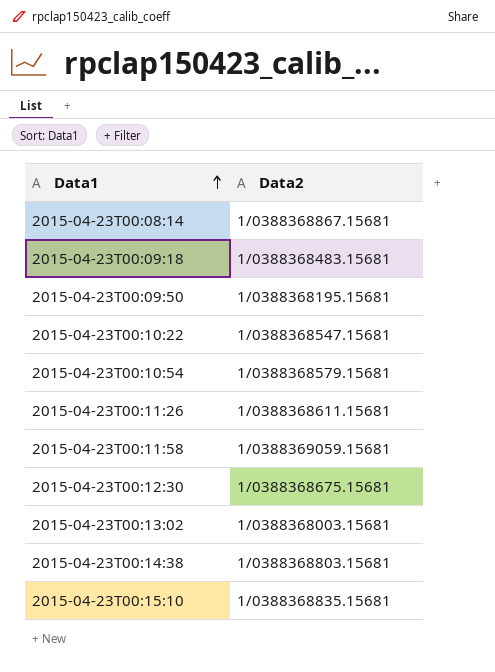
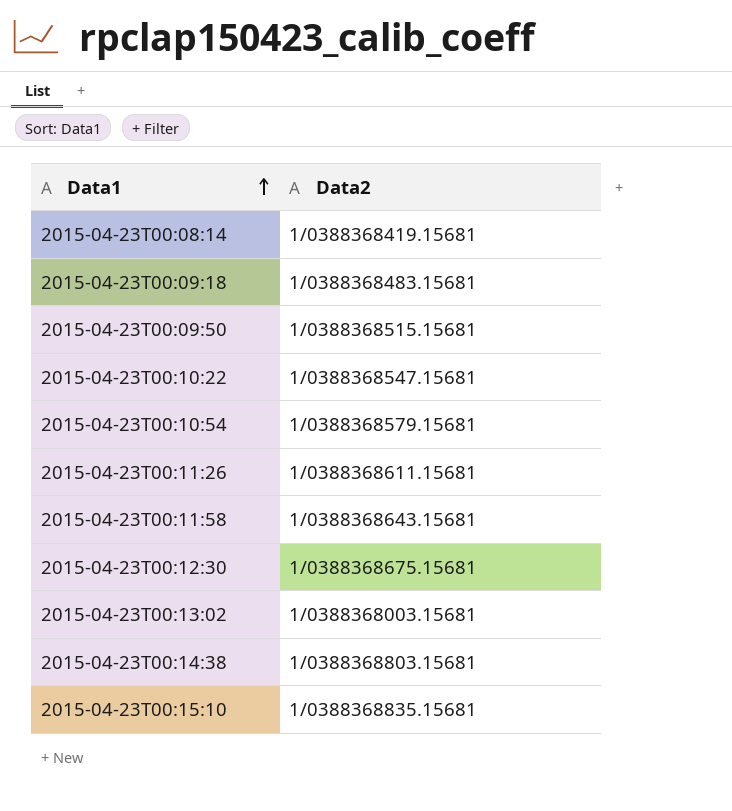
2015-04-23T00:08:14 | Data2: 1/0388368867.15681 -> 1/0388368419.15681
2015-04-23T00:09:50 | Data2: 1/0388368195.15681 -> 1/0388368515.15681
2015-04-23T00:11:58 | Data2: 1/0388369059.15681 -> 1/0388368643.15681

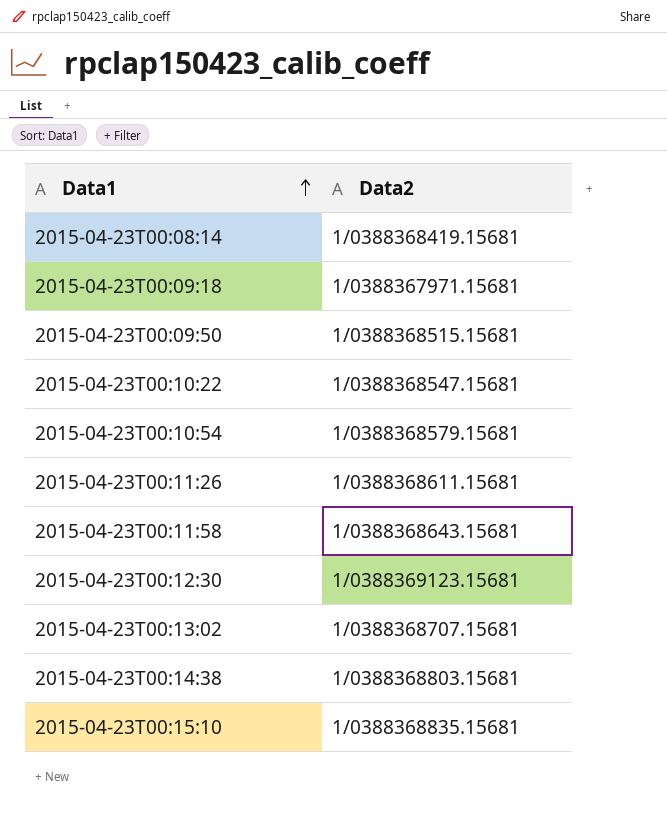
2015-04-23T00:09:18 | Data2: 1/0388368483.15681 -> 1/0388367971.15681
2015-04-23T00:12:30 | Data2: 1/0388368675.15681 -> 1/0388369123.15681
2015-04-23T00:13:02 | Data2: 1/0388368003.15681 -> 1/0388368707.15681

